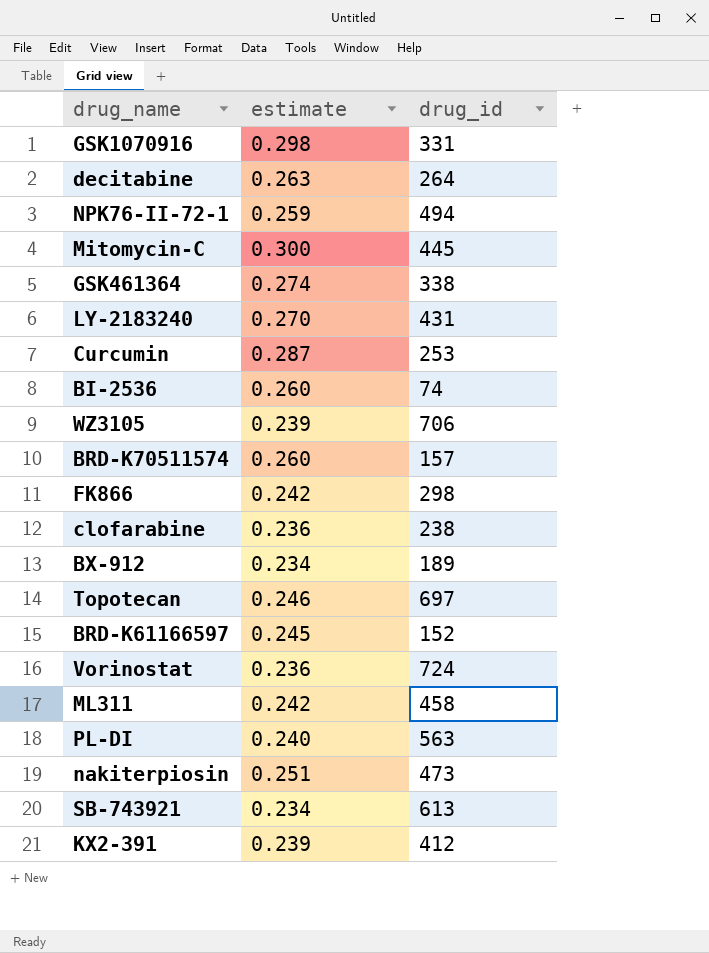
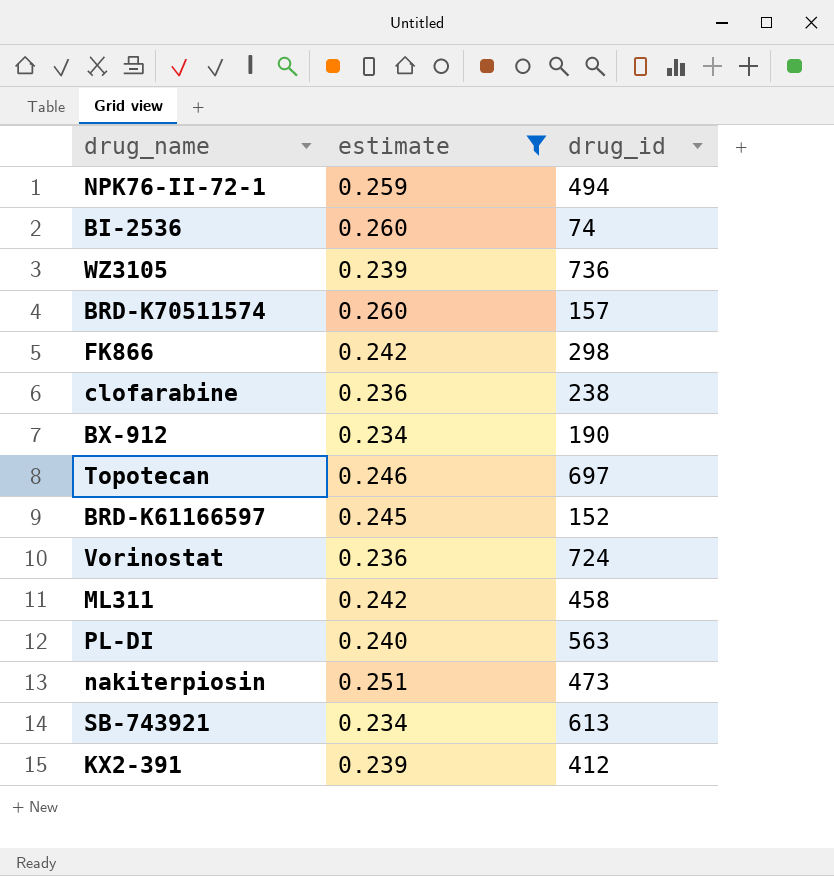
filter: none -> estimate <= 0.260
WZ3105 | drug_id: 706 -> 736
BX-912 | drug_id: 189 -> 190

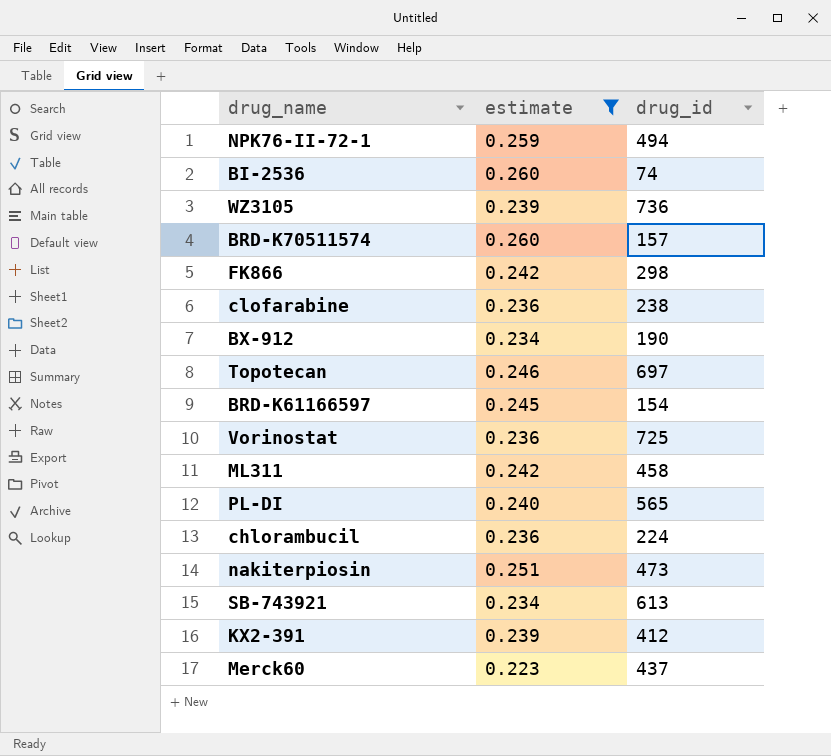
BRD-K61166597 | drug_id: 152 -> 154
Vorinostat | drug_id: 724 -> 725
PL-DI | drug_id: 563 -> 565
row chlorambucil: none -> 0.236 | 224
row Merck60: none -> 0.223 | 437

